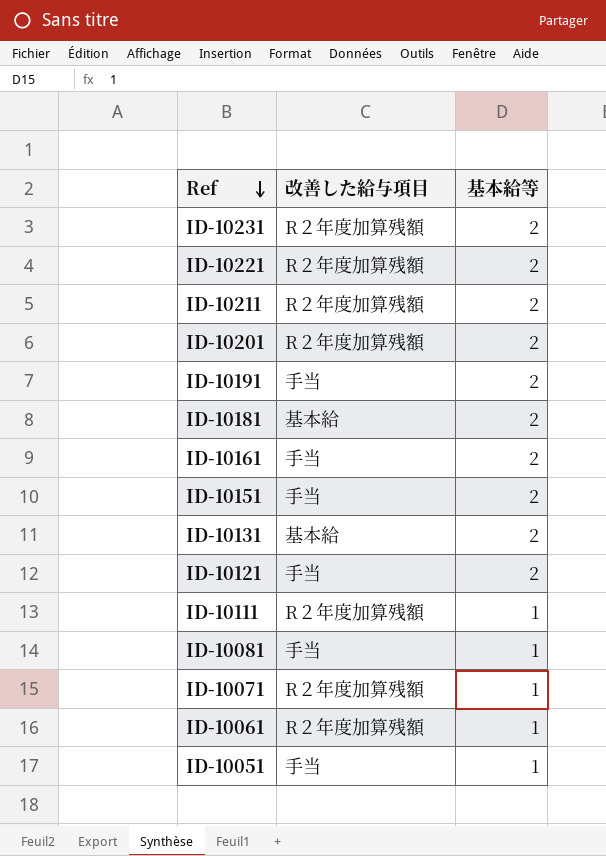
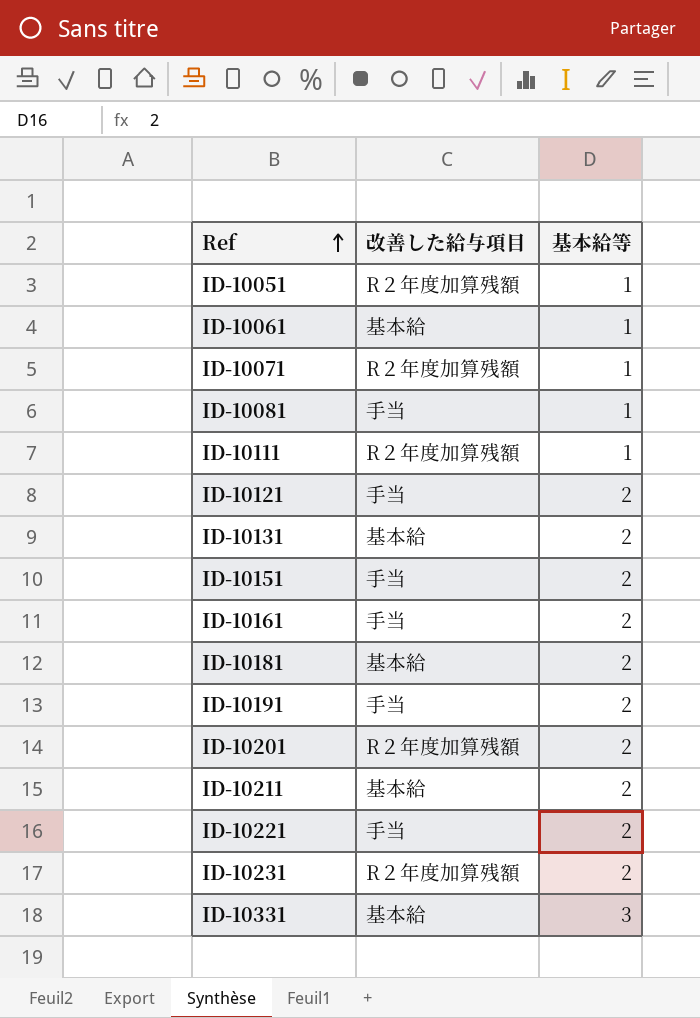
row order: Ref descending -> Ref ascending
ID-10051 | 改善した給与項目: 手当 -> R２年度加算残額
ID-10061 | 改善した給与項目: R２年度加算残額 -> 基本給
ID-10211 | 改善した給与項目: R２年度加算残額 -> 基本給
ID-10221 | 改善した給与項目: R２年度加算残額 -> 手当
row ID-10331: none -> 基本給 | 3

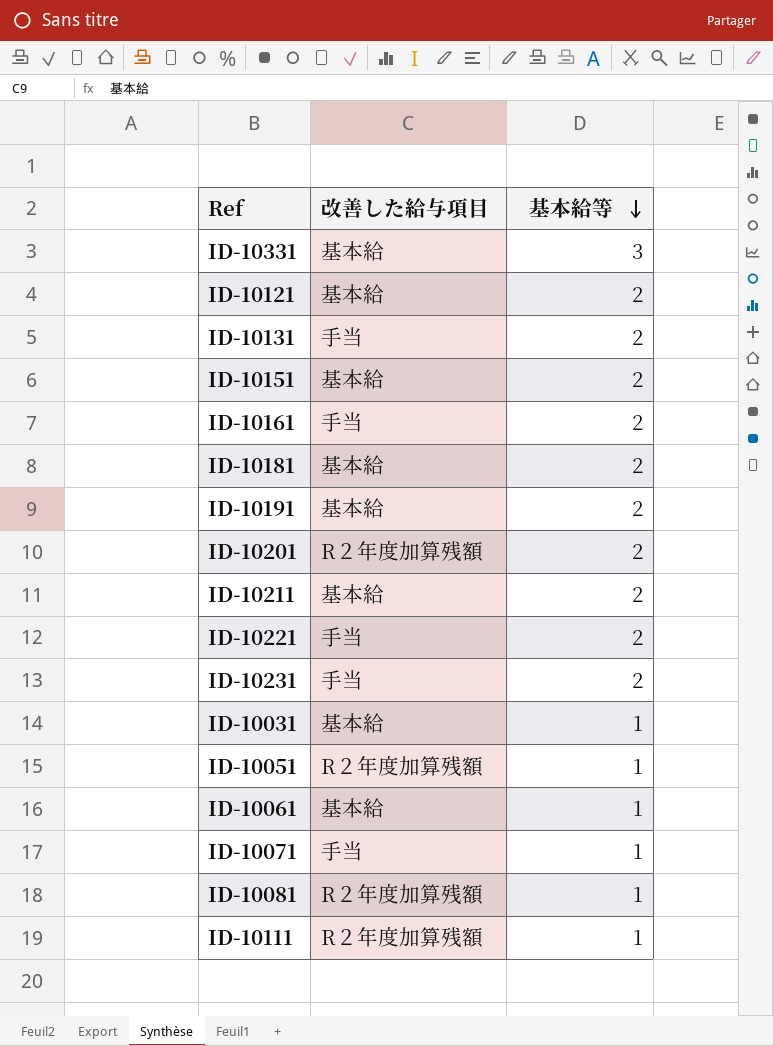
row order: Ref ascending -> 基本給等 descending
ID-10121 | 改善した給与項目: 手当 -> 基本給
ID-10131 | 改善した給与項目: 基本給 -> 手当
ID-10151 | 改善した給与項目: 手当 -> 基本給
ID-10191 | 改善した給与項目: 手当 -> 基本給
ID-10231 | 改善した給与項目: R２年度加算残額 -> 手当
row ID-10031: none -> 基本給 | 1
ID-10071 | 改善した給与項目: R２年度加算残額 -> 手当
ID-10081 | 改善した給与項目: 手当 -> R２年度加算残額

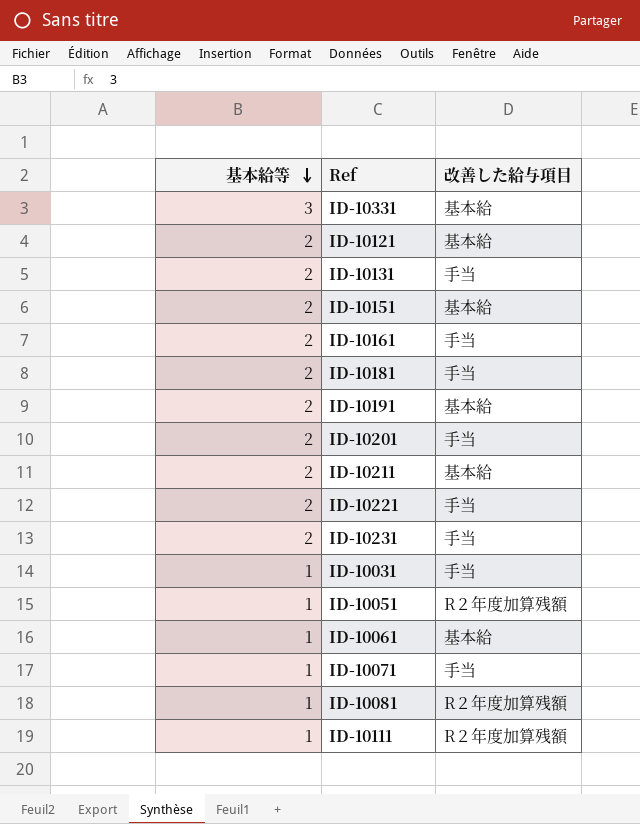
column 基本給等 | position: 3 -> 1
ID-10181 | 改善した給与項目: 基本給 -> 手当
ID-10201 | 改善した給与項目: R２年度加算残額 -> 手当
ID-10031 | 改善した給与項目: 基本給 -> 手当

